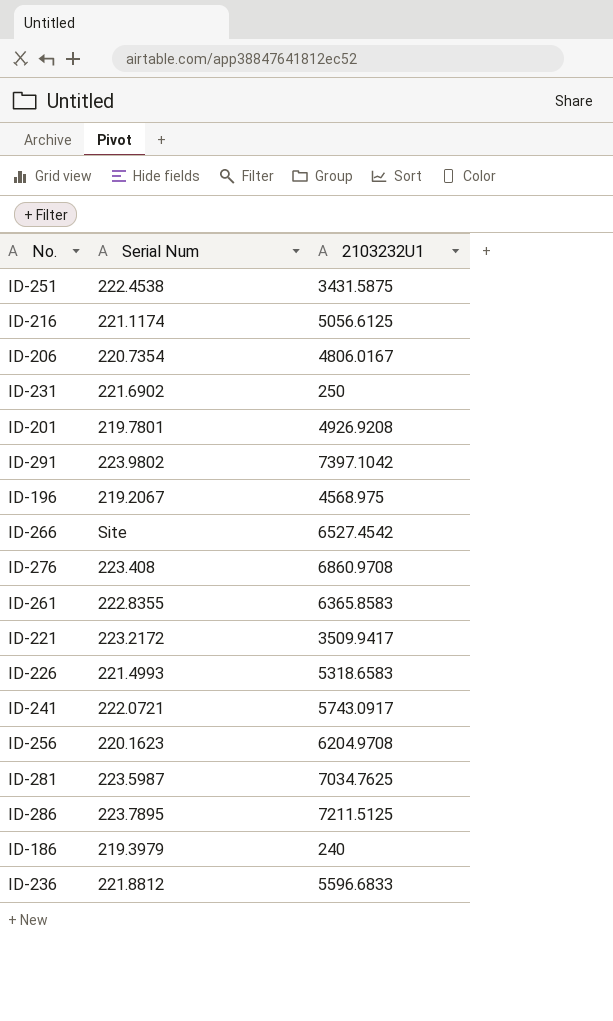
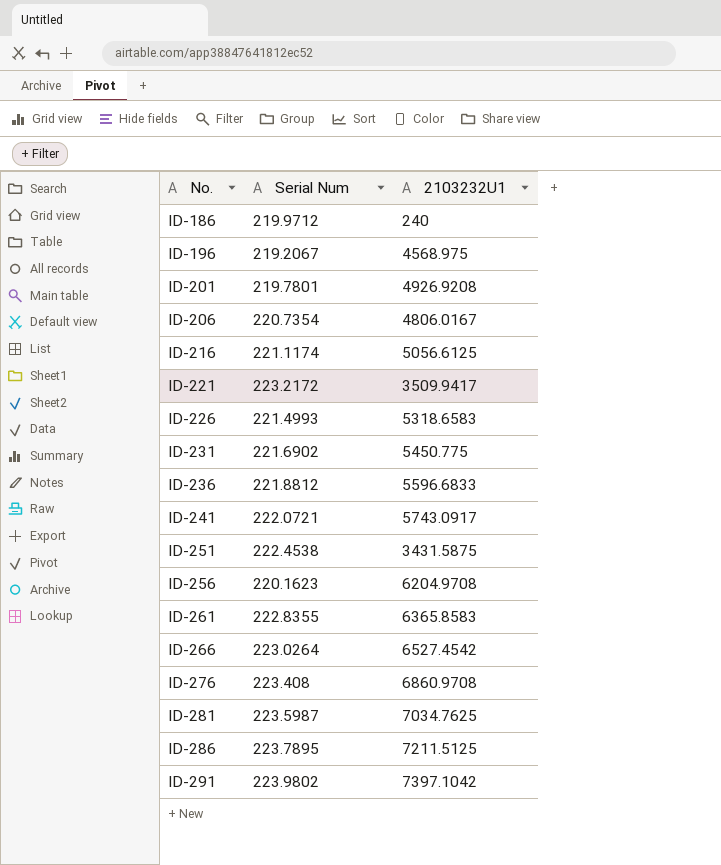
row order: none -> No. ascending
ID-186 | Serial Num: 219.3979 -> 219.9712
ID-231 | 2103232U1: 250 -> 5450.775
ID-266 | Serial Num: Site -> 223.0264

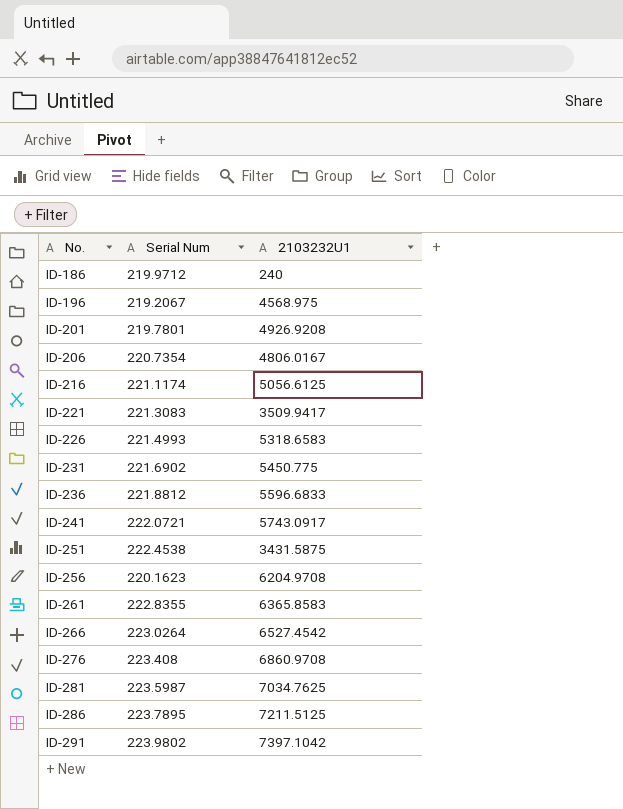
ID-221 | Serial Num: 223.2172 -> 221.3083

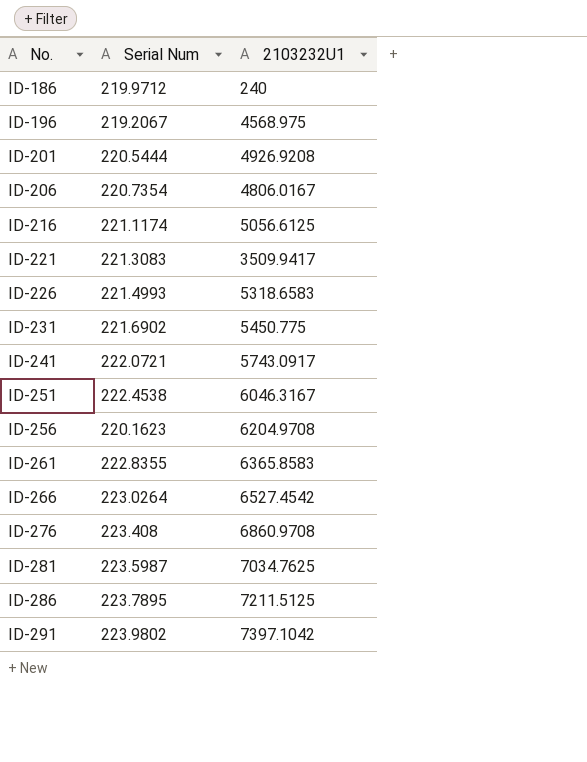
row ID-236: 221.8812 | 5596.6833 -> none
ID-201 | Serial Num: 219.7801 -> 220.5444
ID-251 | 2103232U1: 3431.5875 -> 6046.3167

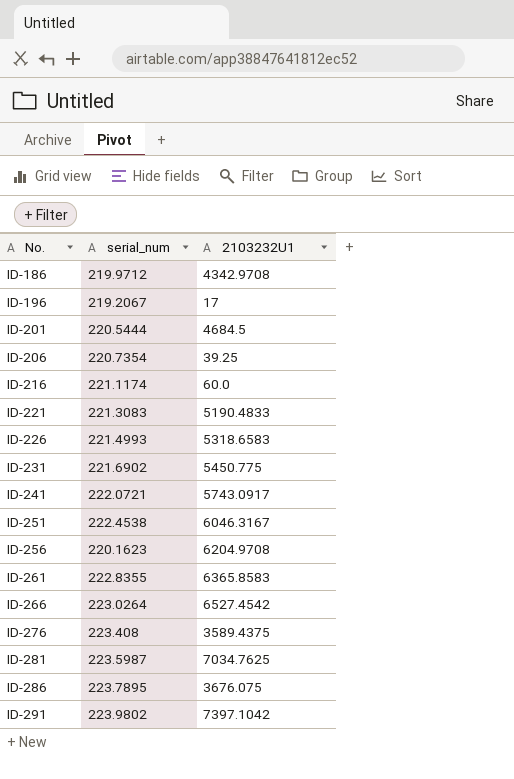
column name: Serial Num -> serial_num
ID-186 | 2103232U1: 240 -> 4342.9708
ID-196 | 2103232U1: 4568.975 -> 17
ID-201 | 2103232U1: 4926.9208 -> 4684.5
ID-206 | 2103232U1: 4806.0167 -> 39.25
ID-216 | 2103232U1: 5056.6125 -> 60.0
ID-221 | 2103232U1: 3509.9417 -> 5190.4833
ID-276 | 2103232U1: 6860.9708 -> 3589.4375
ID-286 | 2103232U1: 7211.5125 -> 3676.075

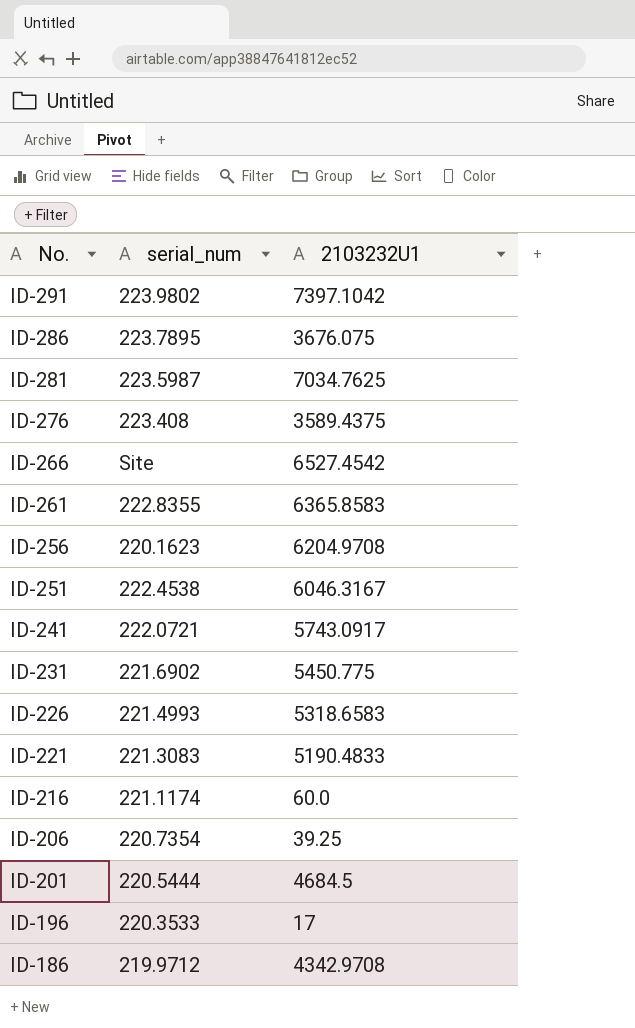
row order: No. ascending -> No. descending
ID-266 | serial_num: 223.0264 -> Site
ID-196 | serial_num: 219.2067 -> 220.3533

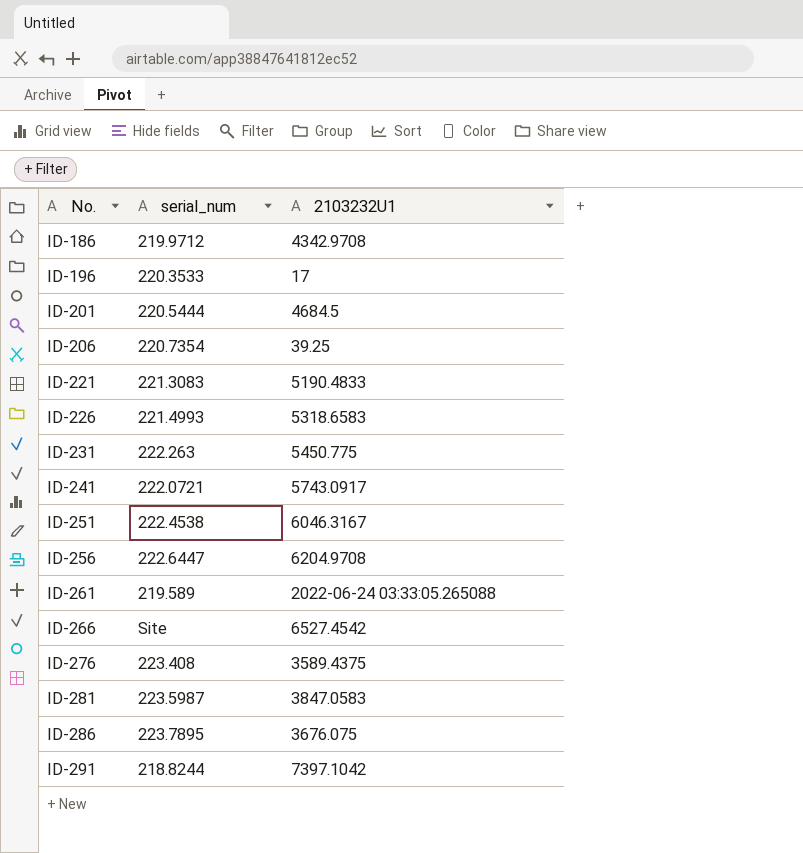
row order: No. descending -> No. ascending
row ID-216: 221.1174 | 60.0 -> none
ID-231 | serial_num: 221.6902 -> 222.263
ID-256 | serial_num: 220.1623 -> 222.6447
ID-261 | serial_num: 222.8355 -> 219.589
ID-261 | 2103232U1: 6365.8583 -> 2022-06-24 03:33:05.265088
ID-281 | 2103232U1: 7034.7625 -> 3847.0583
ID-291 | serial_num: 223.9802 -> 218.8244

